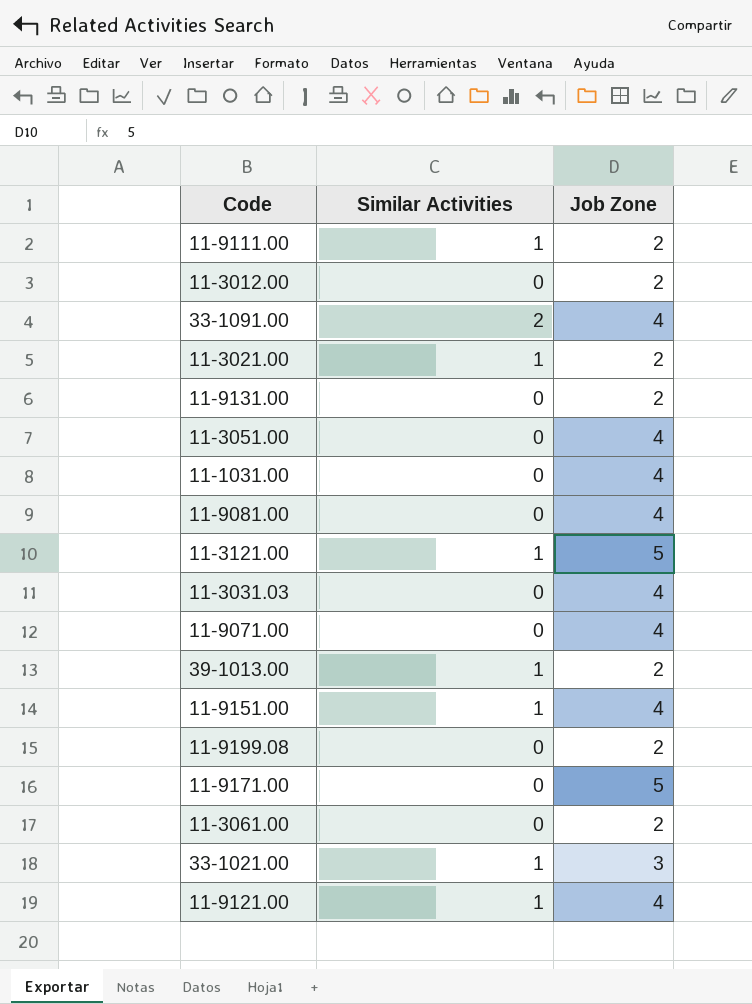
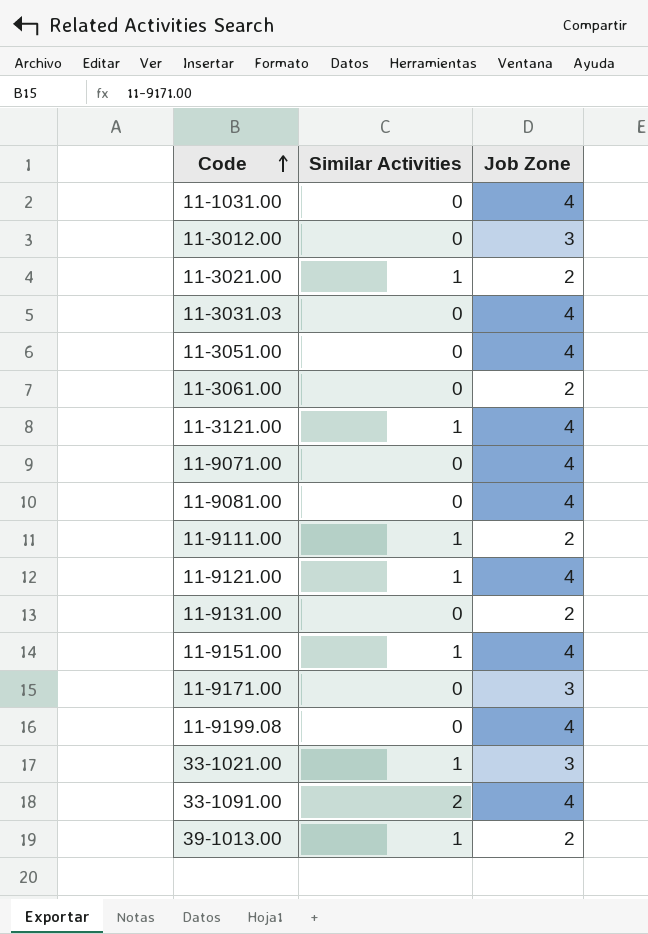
row order: none -> Code ascending
11-3012.00 | Job Zone: 2 -> 3
11-3121.00 | Job Zone: 5 -> 4
11-9171.00 | Job Zone: 5 -> 3
11-9199.08 | Job Zone: 2 -> 4

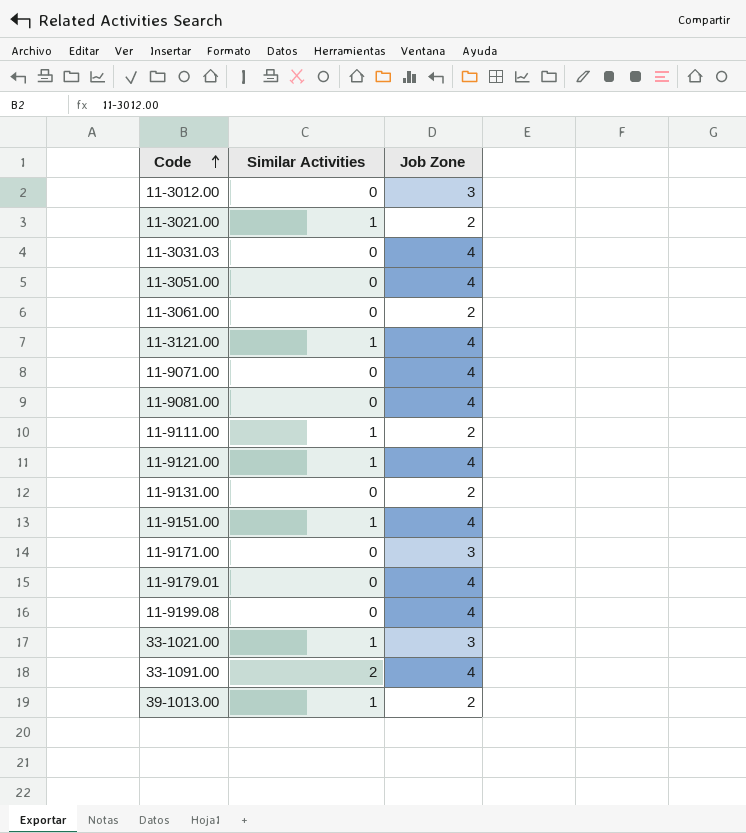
row 11-1031.00: 0 | 4 -> none
row 11-9179.01: none -> 0 | 4

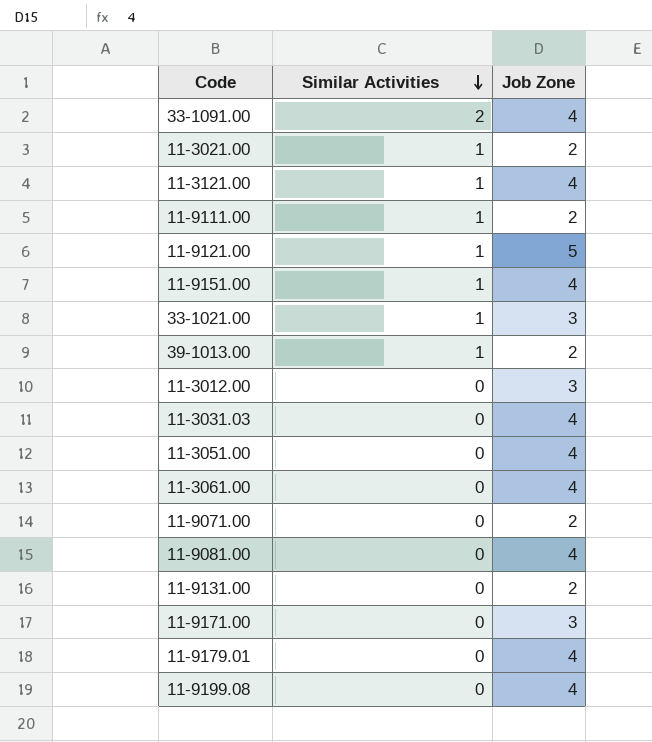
row order: Code ascending -> Similar Activities descending
11-9121.00 | Job Zone: 4 -> 5
11-3061.00 | Job Zone: 2 -> 4
11-9071.00 | Job Zone: 4 -> 2

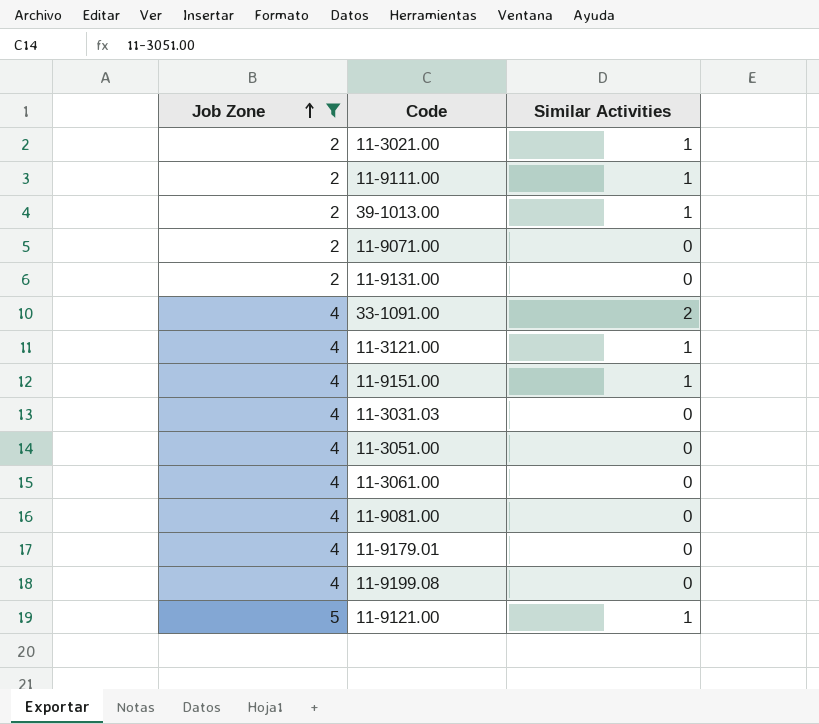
filter: none -> Job Zone != 3
row order: Similar Activities descending -> Job Zone ascending
column Job Zone | position: 3 -> 1

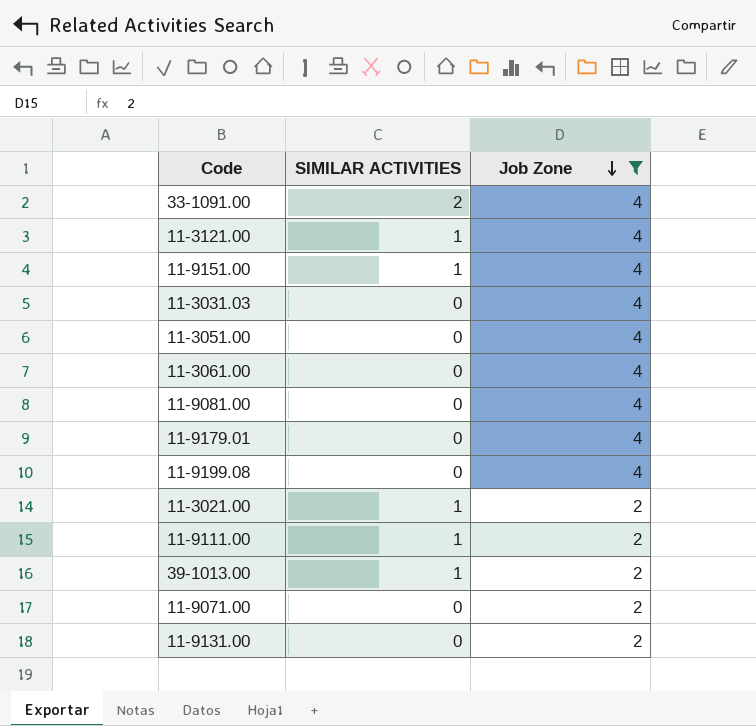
row order: Job Zone ascending -> Job Zone descending
column name: Similar Activities -> SIMILAR ACTIVITIES
column Job Zone | position: 1 -> 3
row 11-9121.00: 5 | 1 -> none

